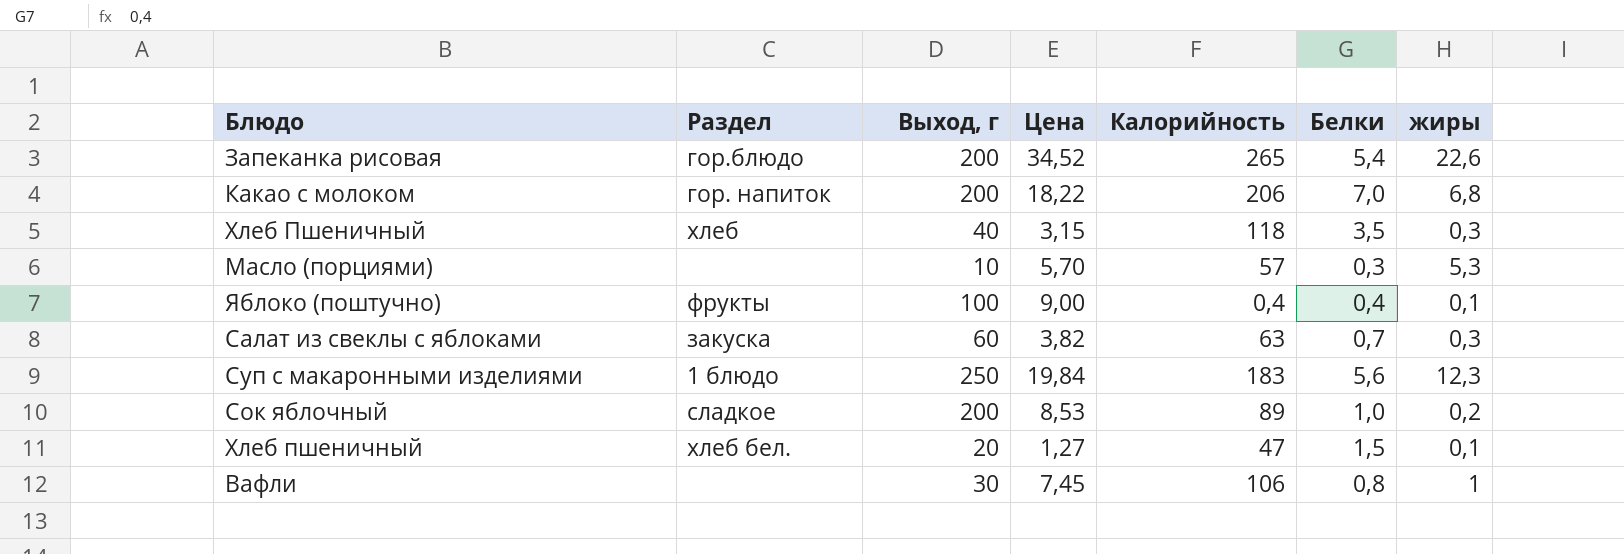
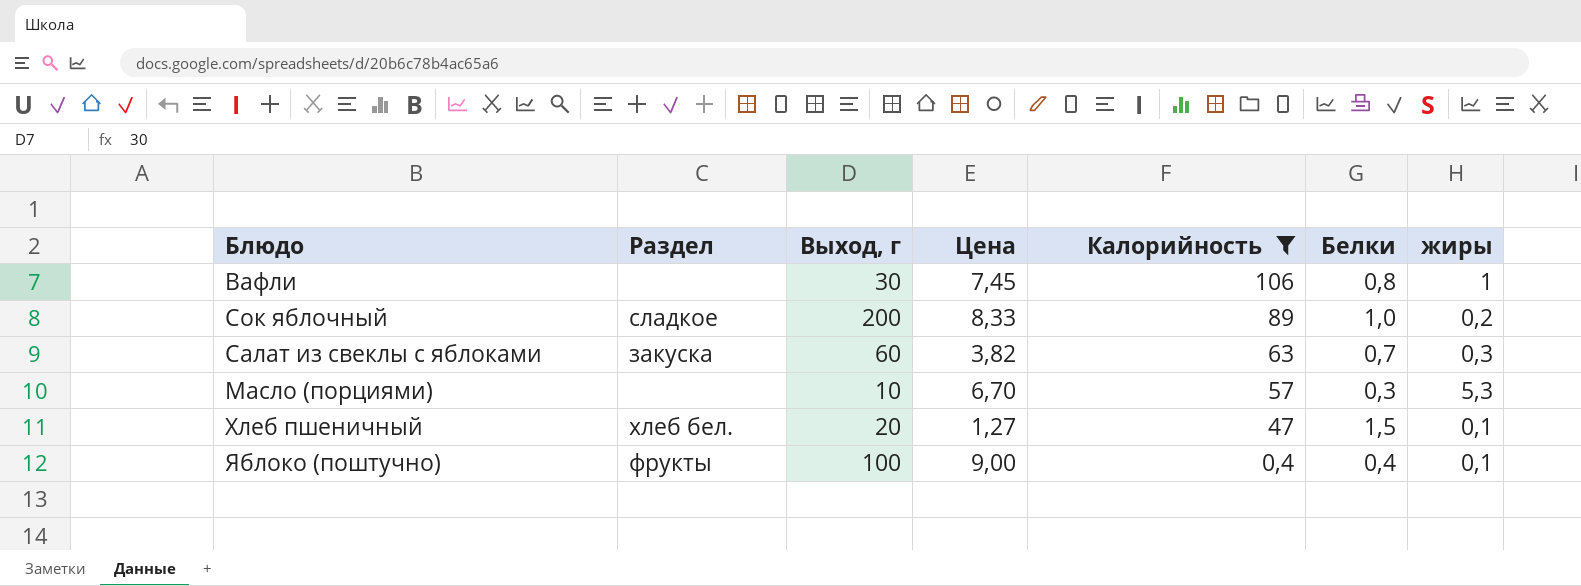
filter: none -> Калорийность <= 106
row order: none -> Калорийность descending
Сок яблочный | Цена: 8,53 -> 8,33
Масло (порциями) | Цена: 5,70 -> 6,70

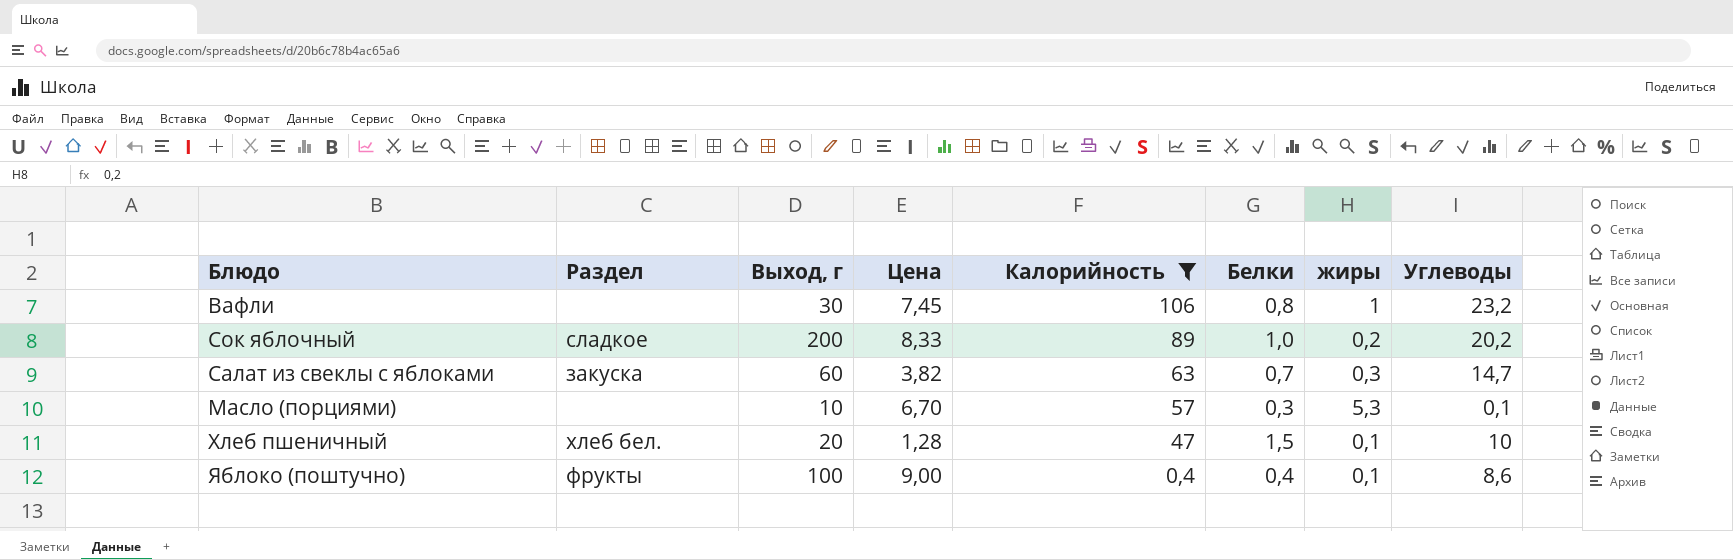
column Углеводы | position: none -> 8
Хлеб пшеничный | Цена: 1,27 -> 1,28

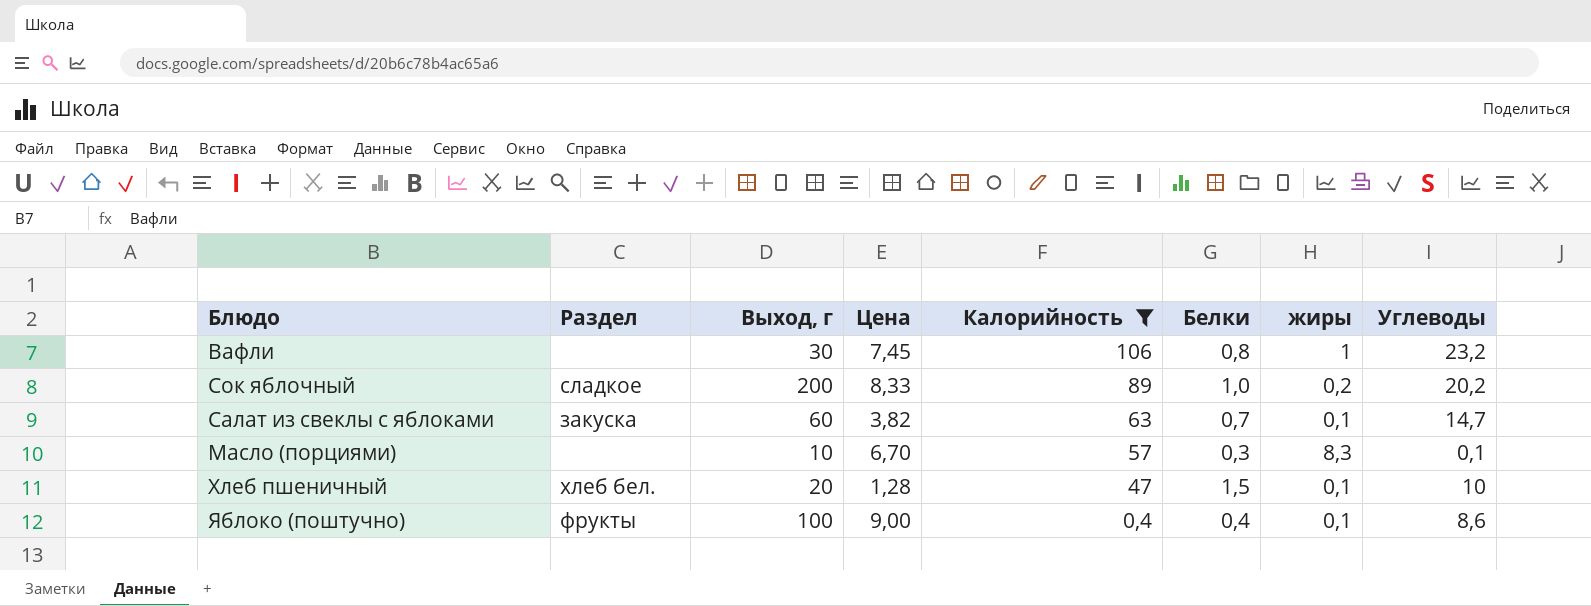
Салат из свеклы с яблоками | жиры: 0,3 -> 0,1
Масло (порциями) | жиры: 5,3 -> 8,3

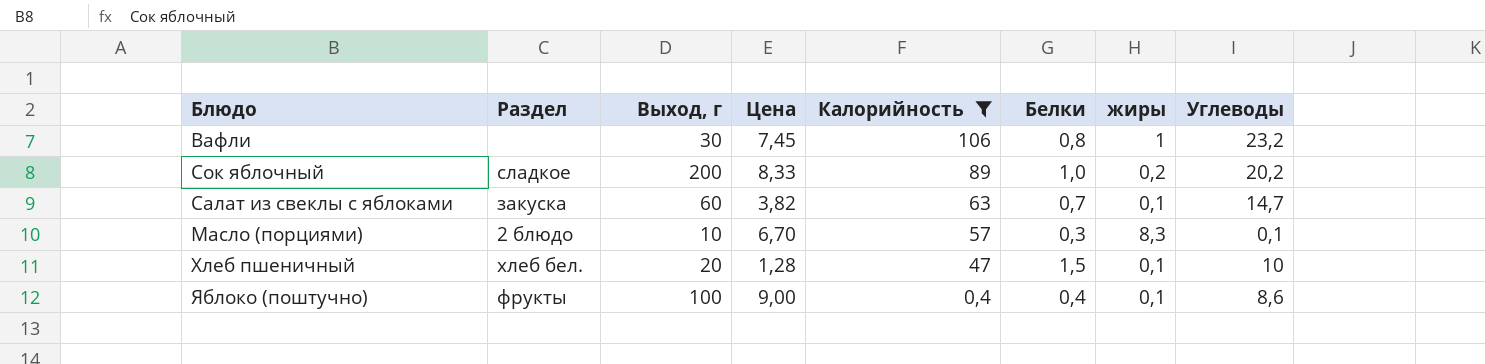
Масло (порциями) | Раздел: none -> 2 блюдо

